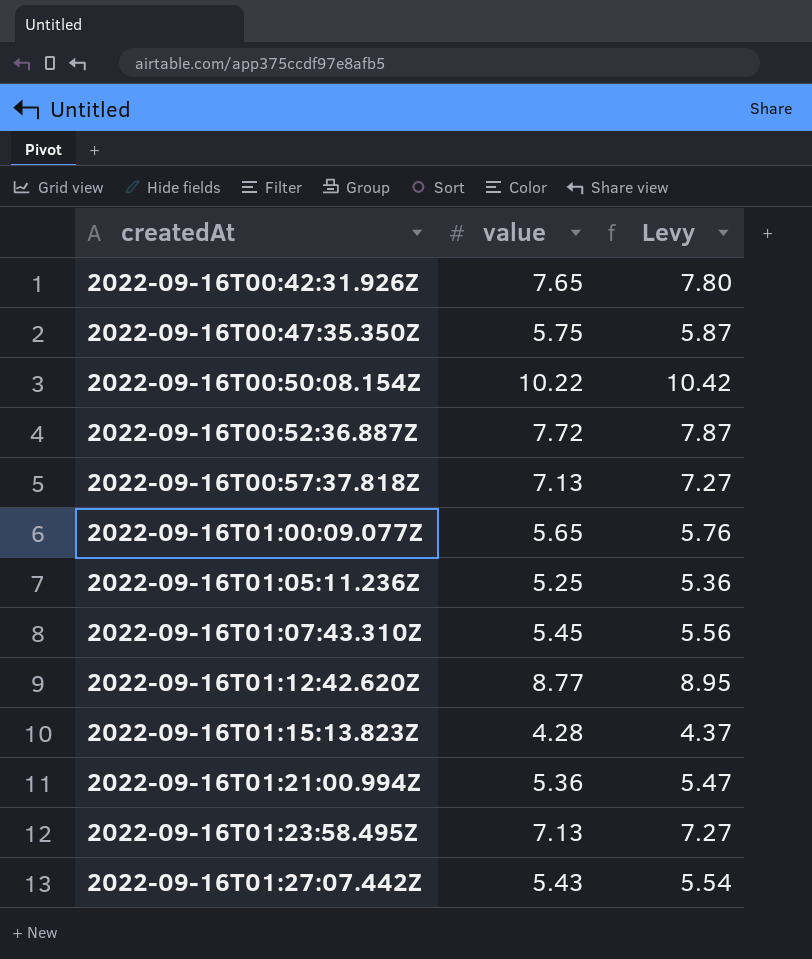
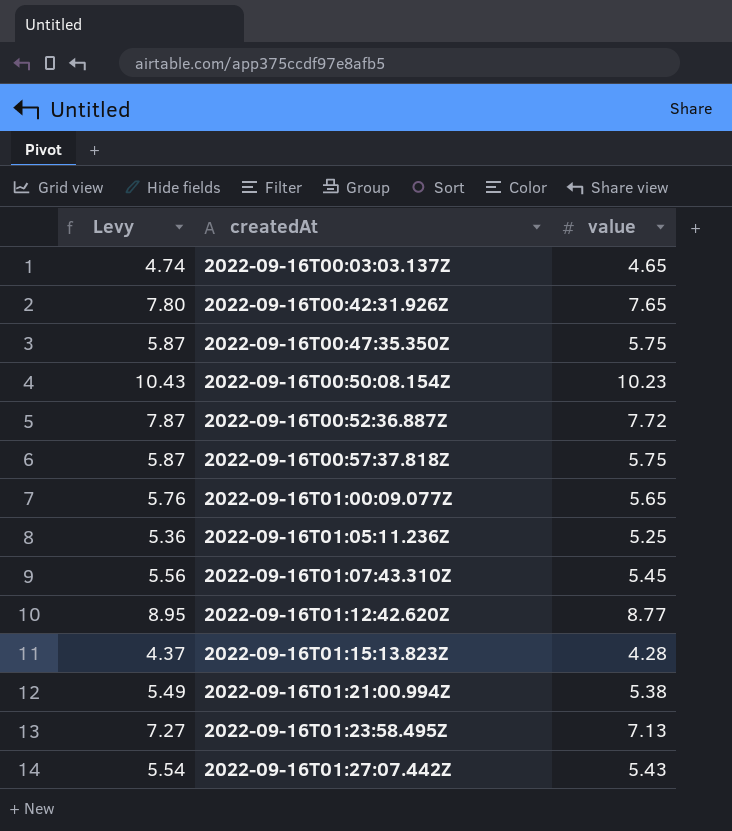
column Levy | position: 3 -> 1
row 2022-09-16T00:03:03.137Z: none -> 4.74 | 4.65
2022-09-16T00:50:08.154Z | Levy: 10.42 -> 10.43
2022-09-16T00:50:08.154Z | value: 10.22 -> 10.23
2022-09-16T00:57:37.818Z | Levy: 7.27 -> 5.87
2022-09-16T00:57:37.818Z | value: 7.13 -> 5.75
2022-09-16T01:21:00.994Z | Levy: 5.47 -> 5.49
2022-09-16T01:21:00.994Z | value: 5.36 -> 5.38

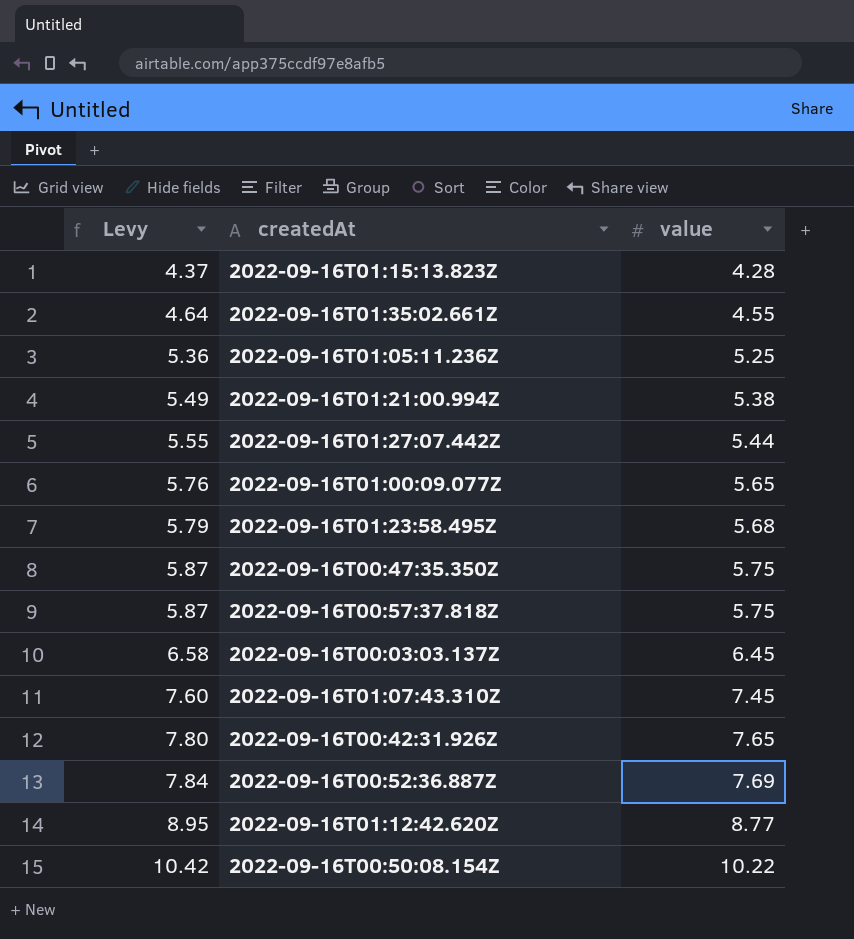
row order: createdAt ascending -> Levy ascending
row 2022-09-16T01:35:02.661Z: none -> 4.64 | 4.55
2022-09-16T01:27:07.442Z | Levy: 5.54 -> 5.55
2022-09-16T01:27:07.442Z | value: 5.43 -> 5.44
2022-09-16T01:23:58.495Z | Levy: 7.27 -> 5.79
2022-09-16T01:23:58.495Z | value: 7.13 -> 5.68
2022-09-16T00:03:03.137Z | Levy: 4.74 -> 6.58
2022-09-16T00:03:03.137Z | value: 4.65 -> 6.45
2022-09-16T01:07:43.310Z | Levy: 5.56 -> 7.60
2022-09-16T01:07:43.310Z | value: 5.45 -> 7.45
2022-09-16T00:52:36.887Z | Levy: 7.87 -> 7.84
2022-09-16T00:52:36.887Z | value: 7.72 -> 7.69
2022-09-16T00:50:08.154Z | Levy: 10.43 -> 10.42
2022-09-16T00:50:08.154Z | value: 10.23 -> 10.22

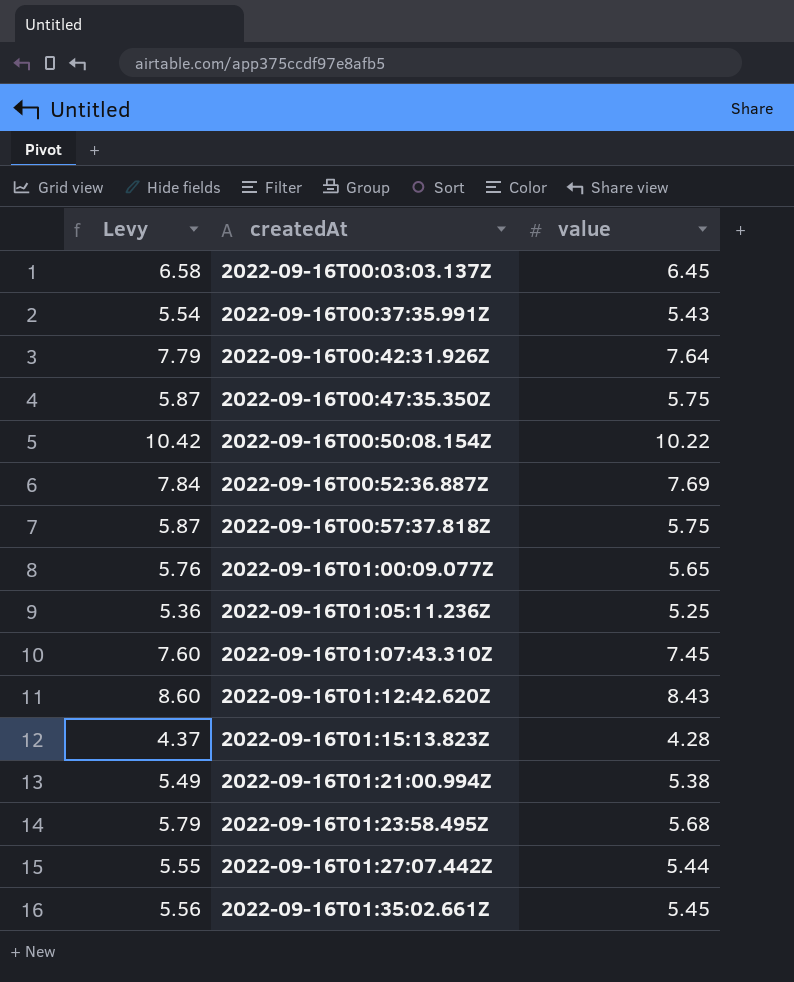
row order: Levy ascending -> createdAt ascending
row 2022-09-16T00:37:35.991Z: none -> 5.54 | 5.43
2022-09-16T00:42:31.926Z | Levy: 7.80 -> 7.79
2022-09-16T00:42:31.926Z | value: 7.65 -> 7.64
2022-09-16T01:12:42.620Z | Levy: 8.95 -> 8.60
2022-09-16T01:12:42.620Z | value: 8.77 -> 8.43
2022-09-16T01:35:02.661Z | Levy: 4.64 -> 5.56
2022-09-16T01:35:02.661Z | value: 4.55 -> 5.45

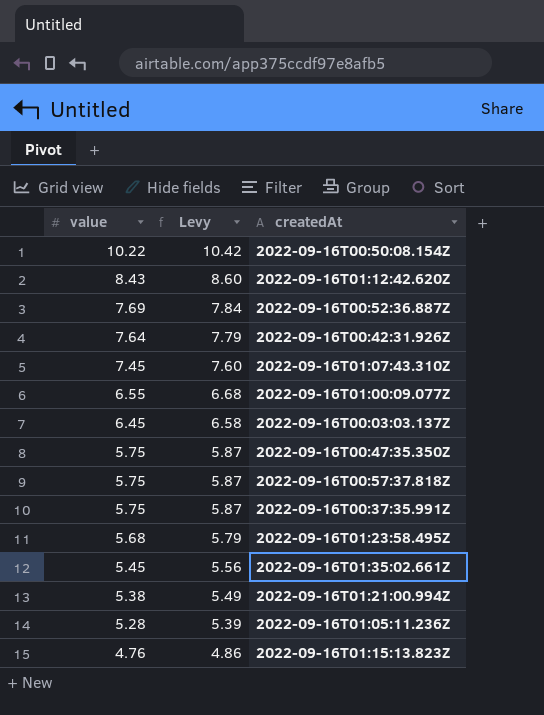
row order: createdAt ascending -> value descending
column value | position: 3 -> 1
row 2022-09-16T01:27:07.442Z: 5.55 | 5.44 -> none
2022-09-16T01:00:09.077Z | value: 5.65 -> 6.55
2022-09-16T01:00:09.077Z | Levy: 5.76 -> 6.68
2022-09-16T00:37:35.991Z | value: 5.43 -> 5.75
2022-09-16T00:37:35.991Z | Levy: 5.54 -> 5.87
2022-09-16T01:05:11.236Z | value: 5.25 -> 5.28
2022-09-16T01:05:11.236Z | Levy: 5.36 -> 5.39
2022-09-16T01:15:13.823Z | value: 4.28 -> 4.76
2022-09-16T01:15:13.823Z | Levy: 4.37 -> 4.86

